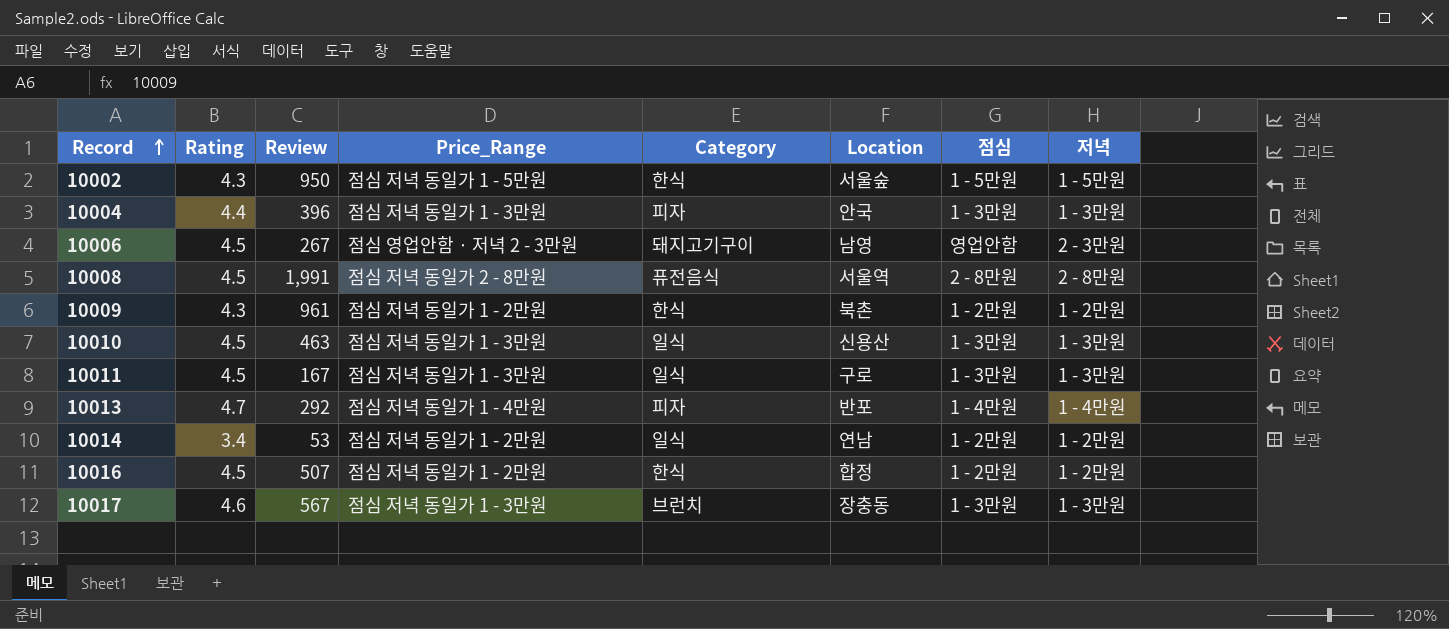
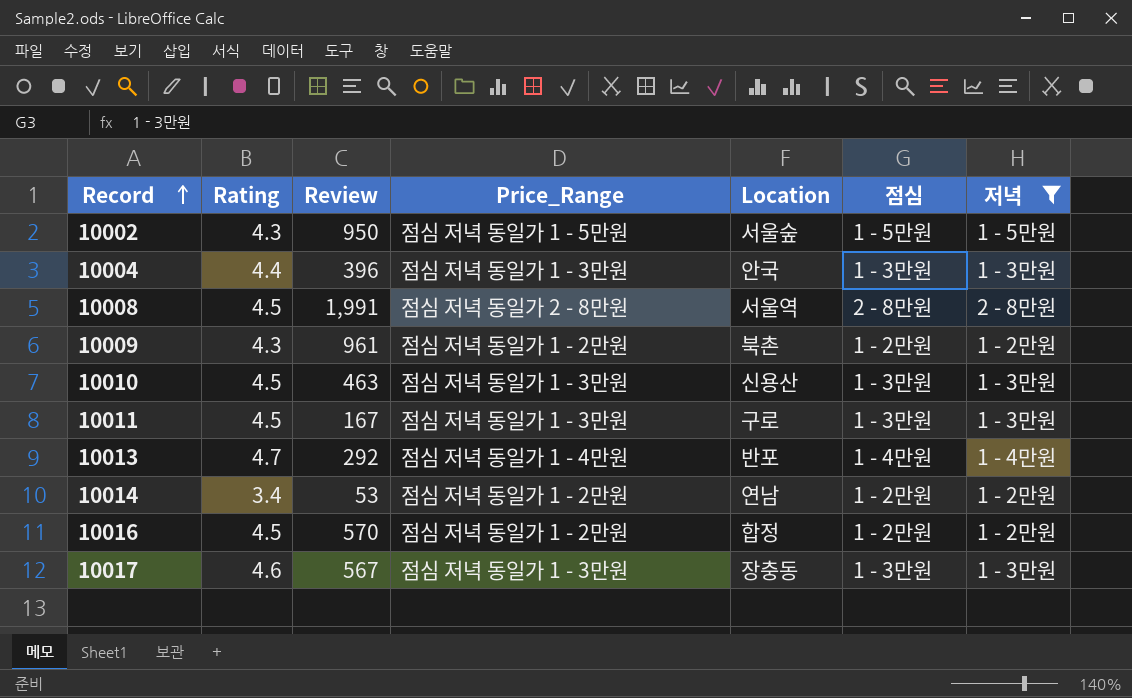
filter: none -> 저녁 != 2 - 3만원
column Category | position: 5 -> none
10016 | Review: 507 -> 570

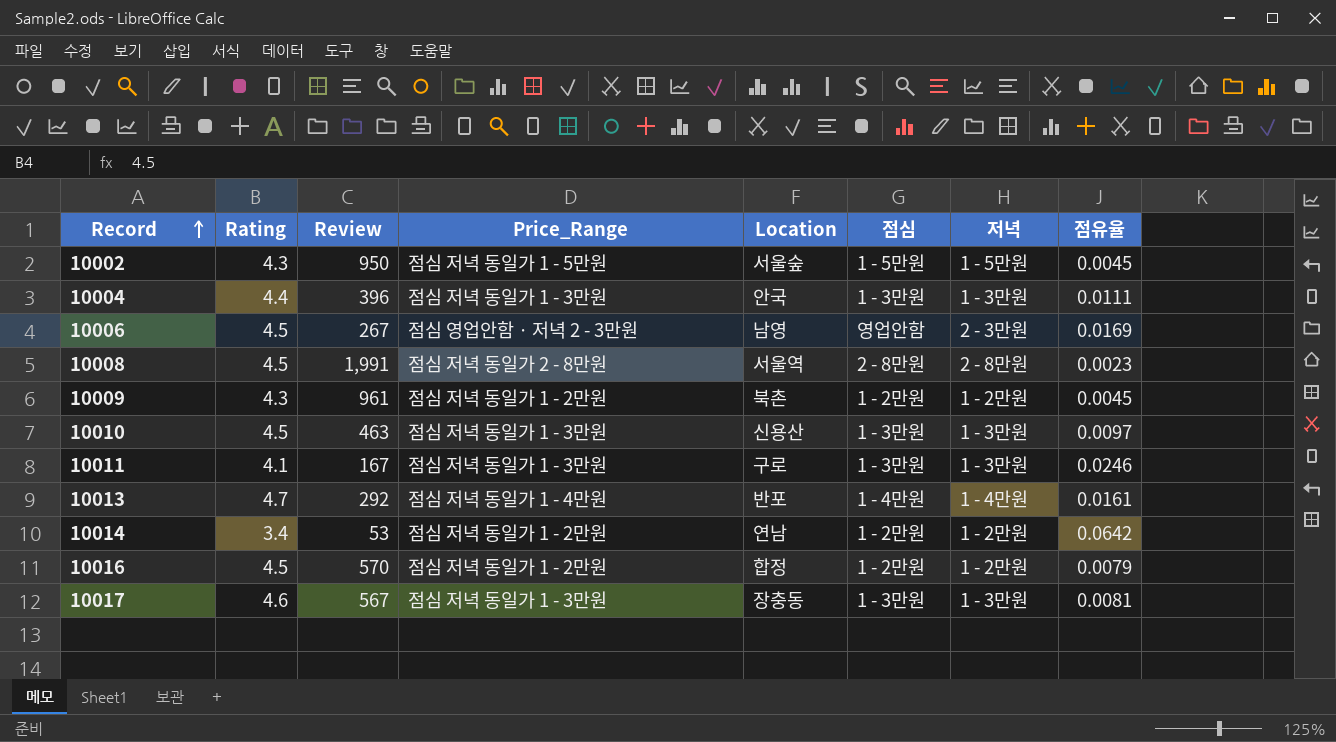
filter: 저녁 != 2 - 3만원 -> none
column 점유율 | formula: none -> [Rating] / [Review]
10011 | Rating: 4.5 -> 4.1

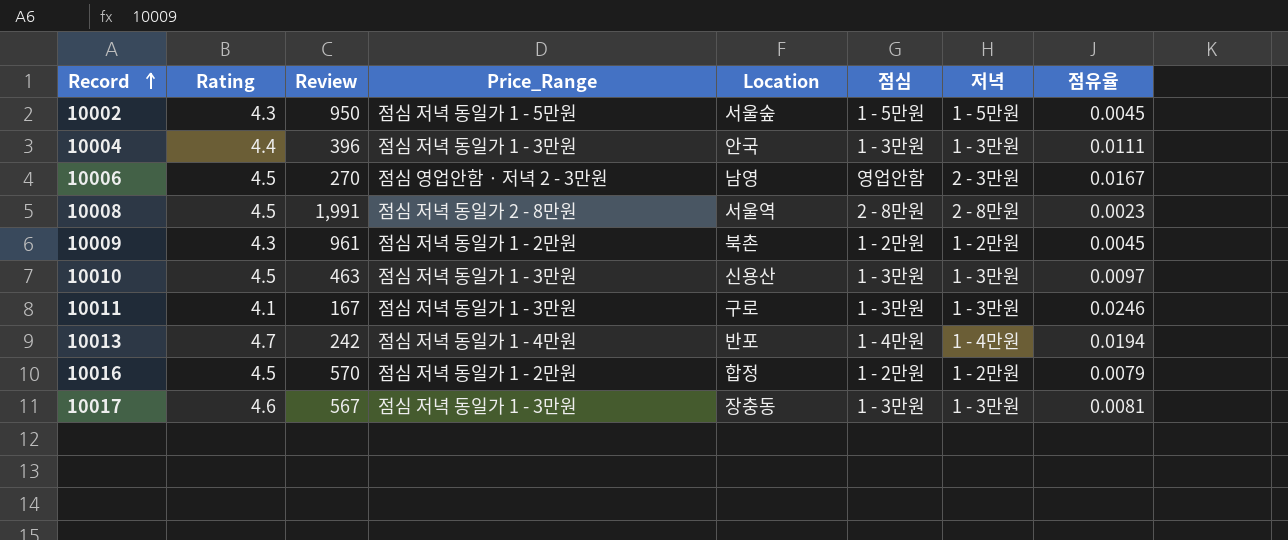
row 10014: 3.4 | 53 | 점심 저녁 동일가 1 - 2만원 | 연남 | 1 - 2만원 | 1 - 2만원 | 0.0642 -> none
10006 | Review: 267 -> 270
10006 | 점유율: 0.0169 -> 0.0167
10013 | Review: 292 -> 242
10013 | 점유율: 0.0161 -> 0.0194

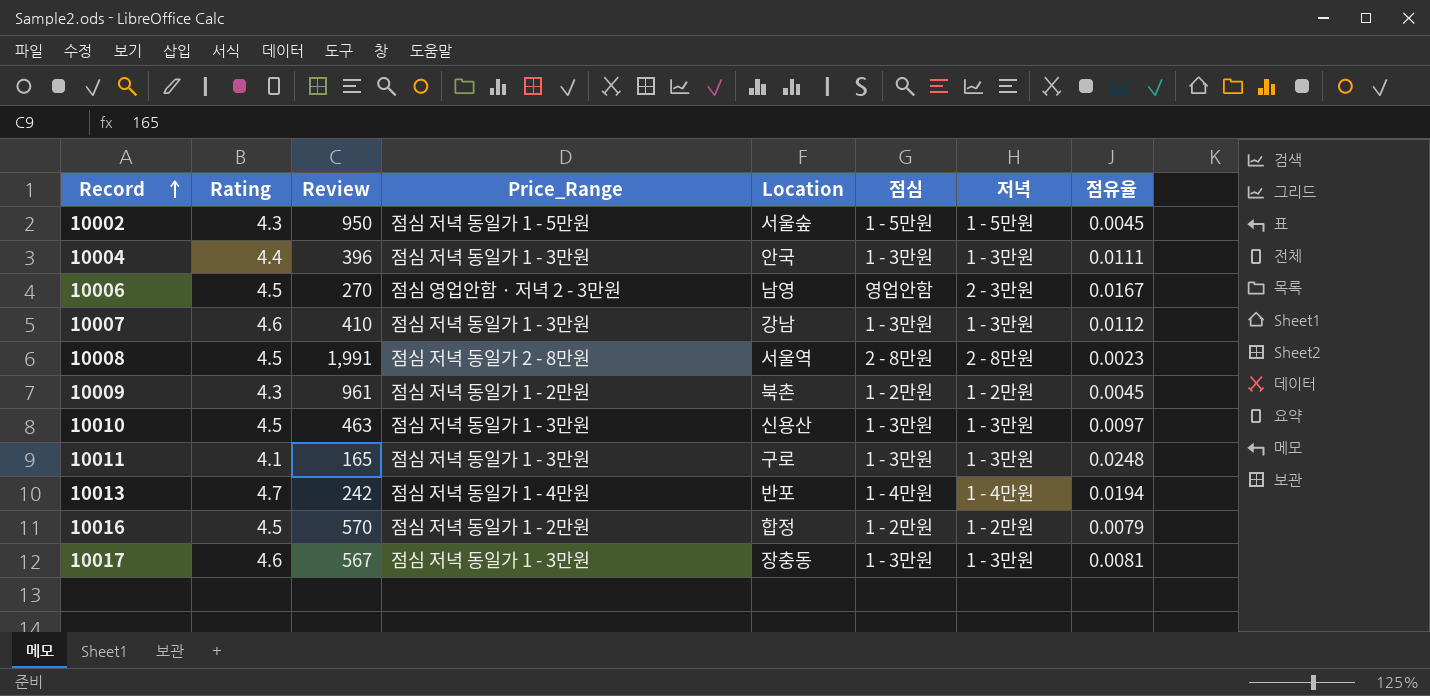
row 10007: none -> 4.6 | 410 | 점심 저녁 동일가 1 - 3만원 | 강남 | 1 - 3만원 | 1 - 3만원 | 0.0112
10011 | Review: 167 -> 165
10011 | 점유율: 0.0246 -> 0.0248

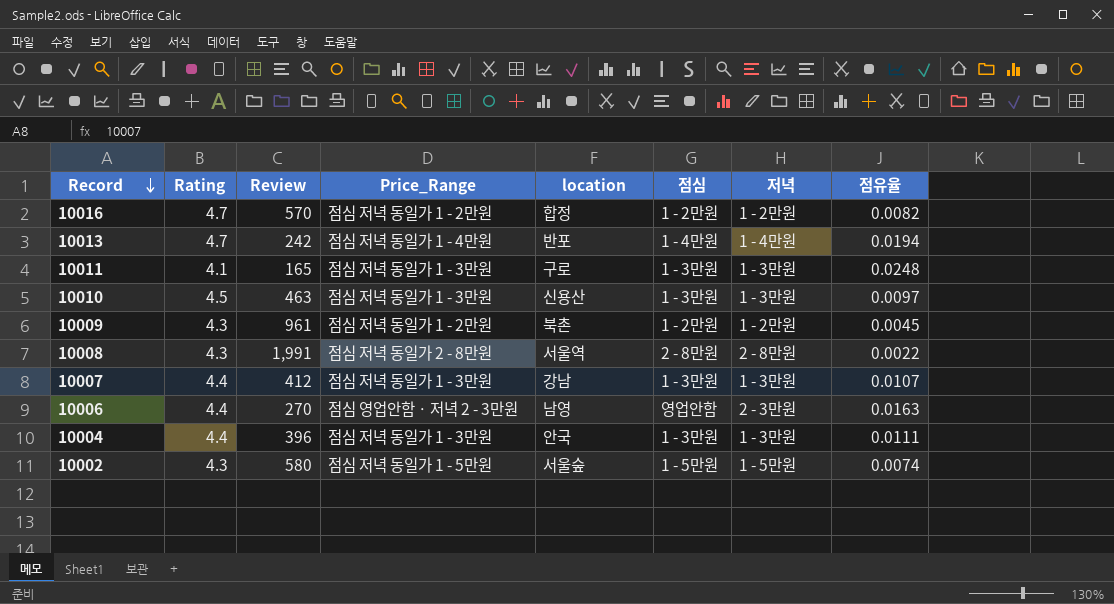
row order: Record ascending -> Record descending
column name: Location -> location
row 10017: 4.6 | 567 | 점심 저녁 동일가 1 - 3만원 | 장충동 | 1 - 3만원 | 1 - 3만원 | 0.0081 -> none
10016 | Rating: 4.5 -> 4.7
10016 | 점유율: 0.0079 -> 0.0082
10008 | Rating: 4.5 -> 4.3
10008 | 점유율: 0.0023 -> 0.0022
10007 | Rating: 4.6 -> 4.4
10007 | Review: 410 -> 412
10007 | 점유율: 0.0112 -> 0.0107
10006 | Rating: 4.5 -> 4.4
10006 | 점유율: 0.0167 -> 0.0163
10002 | Review: 950 -> 580
10002 | 점유율: 0.0045 -> 0.0074

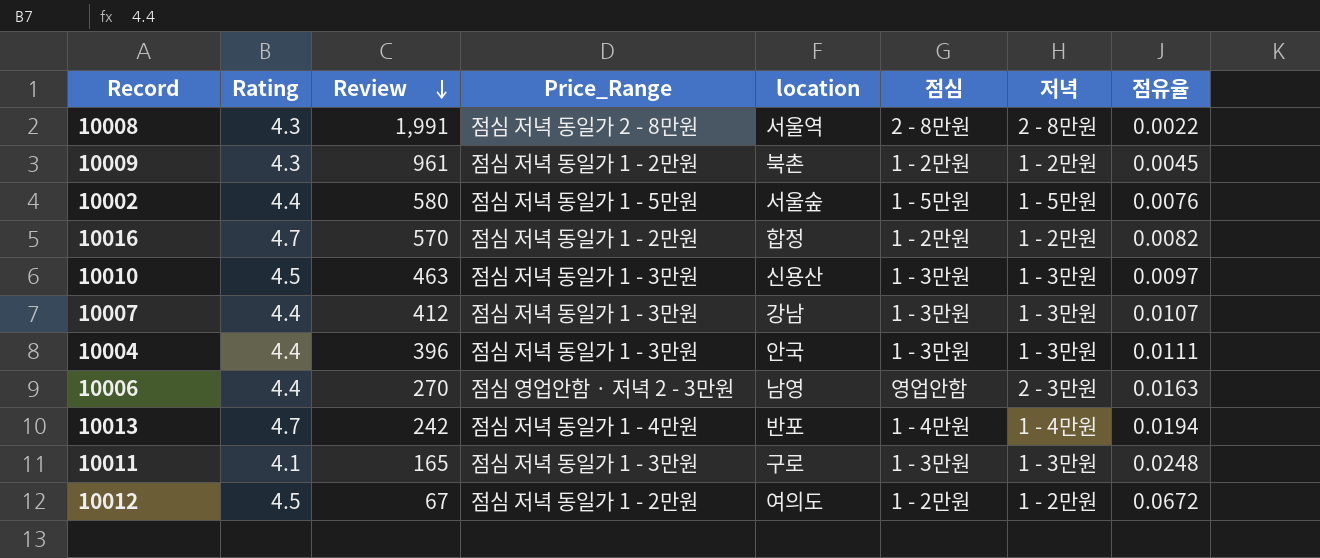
row order: Record descending -> Review descending
10002 | Rating: 4.3 -> 4.4
10002 | 점유율: 0.0074 -> 0.0076
row 10012: none -> 4.5 | 67 | 점심 저녁 동일가 1 - 2만원 | 여의도 | 1 - 2만원 | 1 - 2만원 | 0.0672

